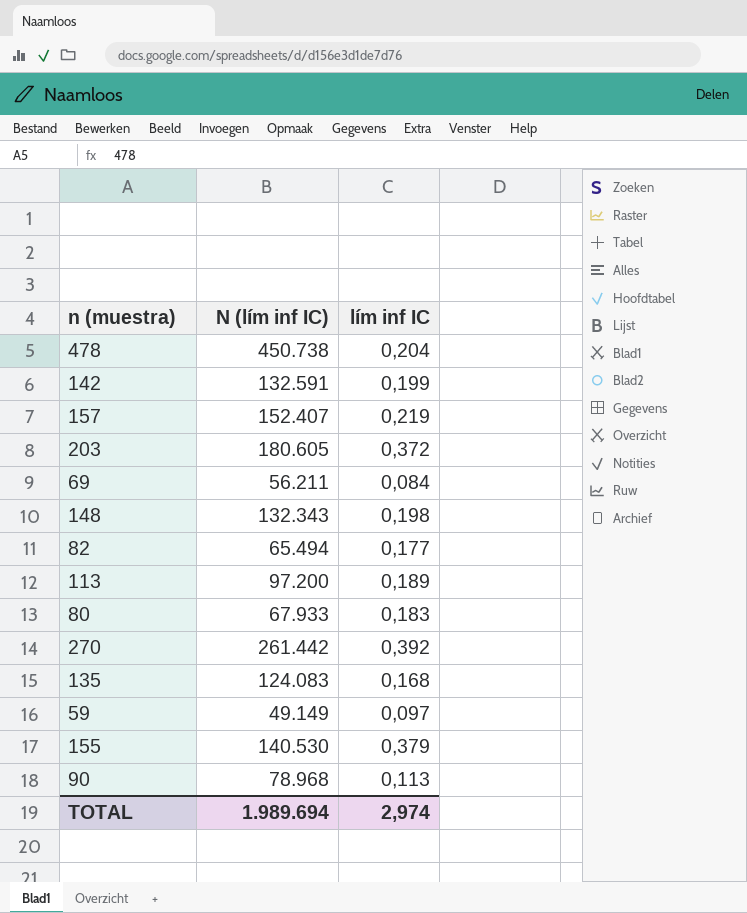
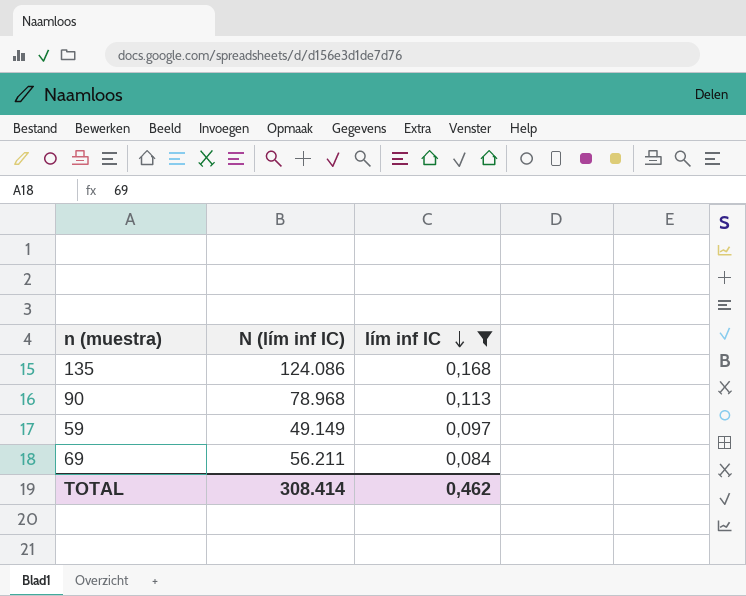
filter: none -> lím inf IC <= 0,168
row order: none -> lím inf IC descending
135 | N (lím inf IC): 124.083 -> 124.086
TOTAL | N (lím inf IC): 1.989.694 -> 308.414
TOTAL | lím inf IC: 2,974 -> 0,462

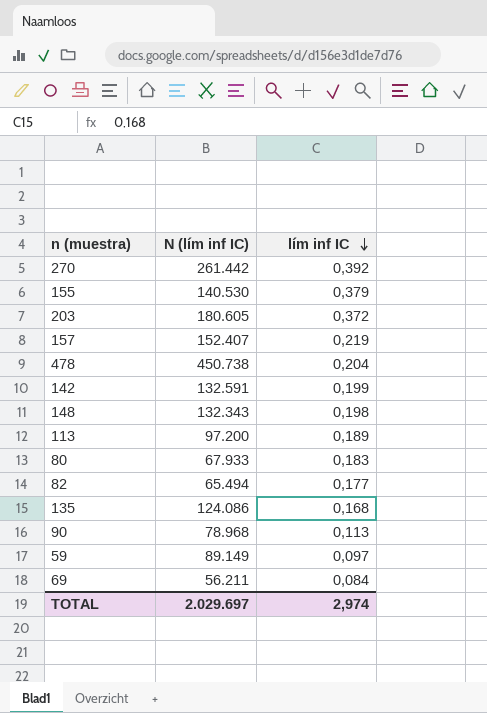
filter: lím inf IC <= 0,168 -> none
59 | N (lím inf IC): 49.149 -> 89.149
TOTAL | N (lím inf IC): 308.414 -> 2.029.697
TOTAL | lím inf IC: 0,462 -> 2,974

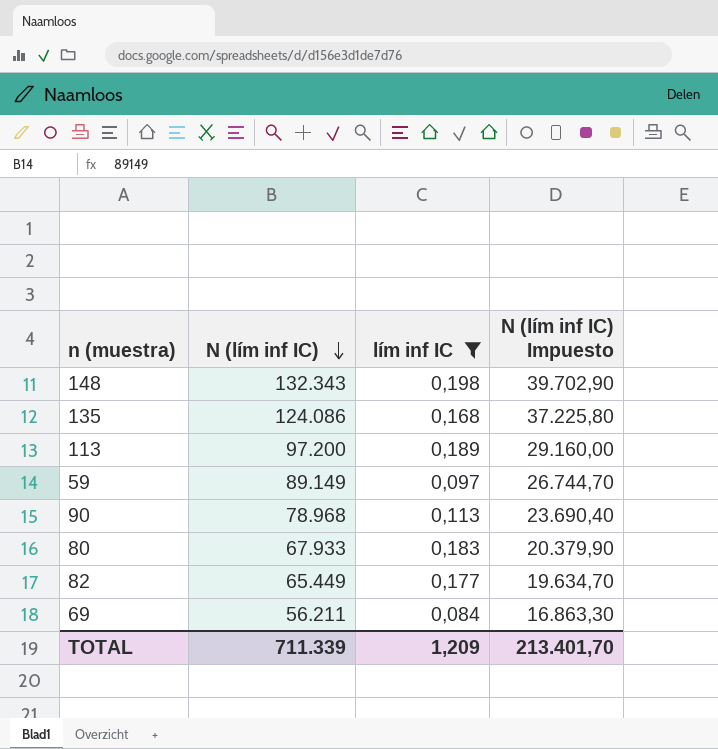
filter: none -> lím inf IC <= 0,198
row order: lím inf IC descending -> N (lím inf IC) descending
column N (lím inf IC) Impuesto | formula: none -> [N (lím inf IC)] * 0,3
82 | N (lím inf IC): 65.494 -> 65.449
TOTAL | N (lím inf IC): 2.029.697 -> 711.339
TOTAL | lím inf IC: 2,974 -> 1,209

